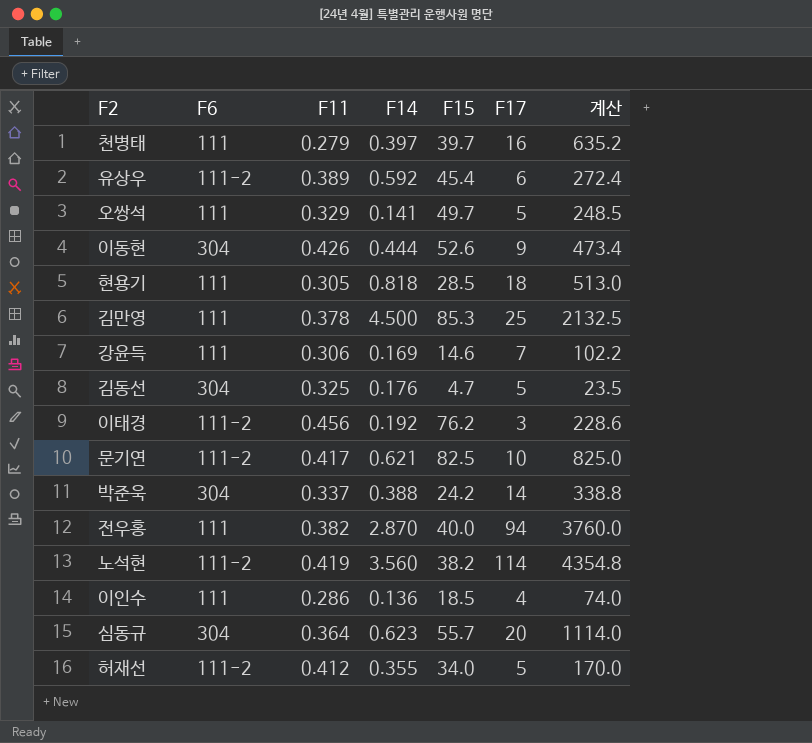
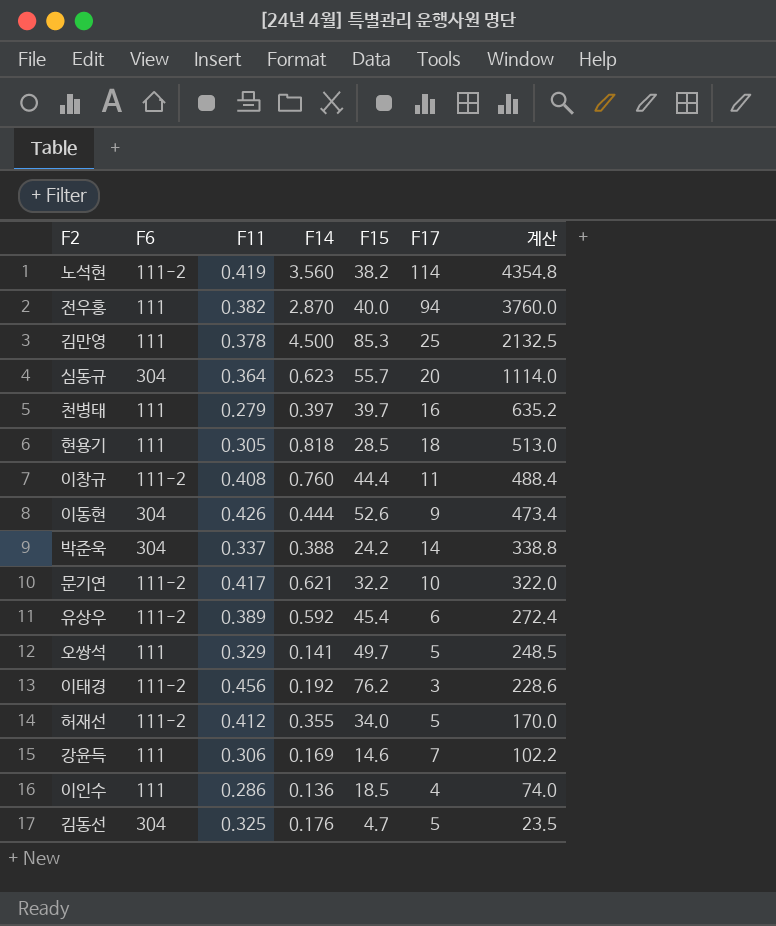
row order: none -> 계산 descending
row 이창규: none -> 111-2 | 0.408 | 0.760 | 44.4 | 11 | 488.4
문기연 | F15: 82.5 -> 32.2
문기연 | 계산: 825.0 -> 322.0

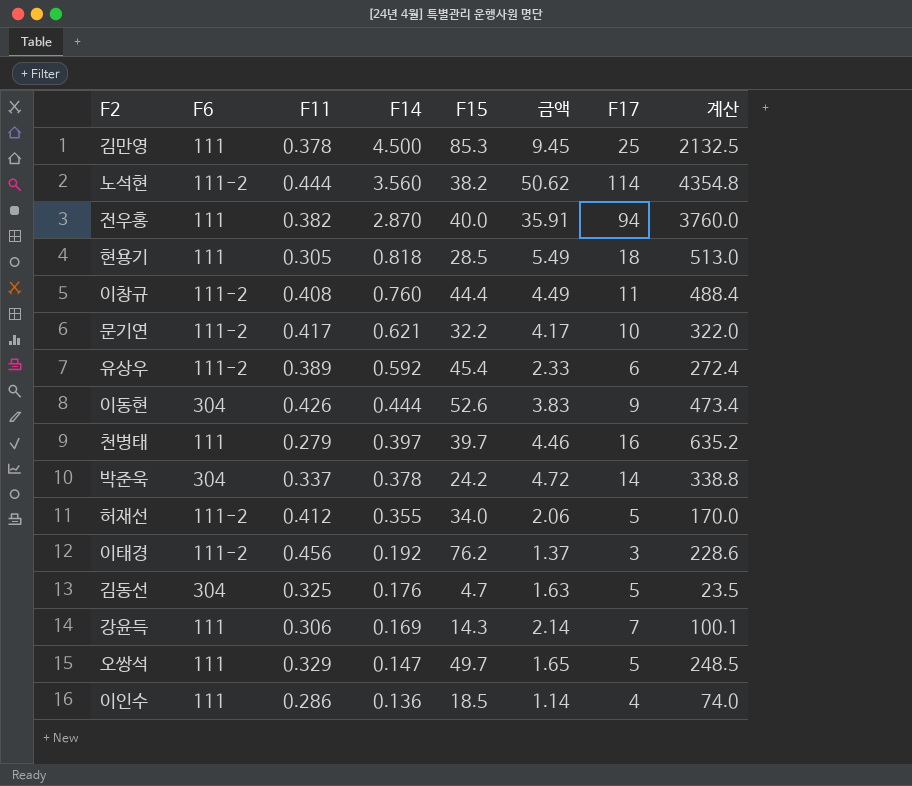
row order: 계산 descending -> F14 descending
column 금액 | formula: none -> [F11] * [F17]
row 심동규: 304 | 0.364 | 0.623 | 55.7 | 20 | 1114.0 -> none
노석현 | F11: 0.419 -> 0.444
박준욱 | F14: 0.388 -> 0.378
강윤득 | F15: 14.6 -> 14.3
강윤득 | 계산: 102.2 -> 100.1
오쌍석 | F14: 0.141 -> 0.147

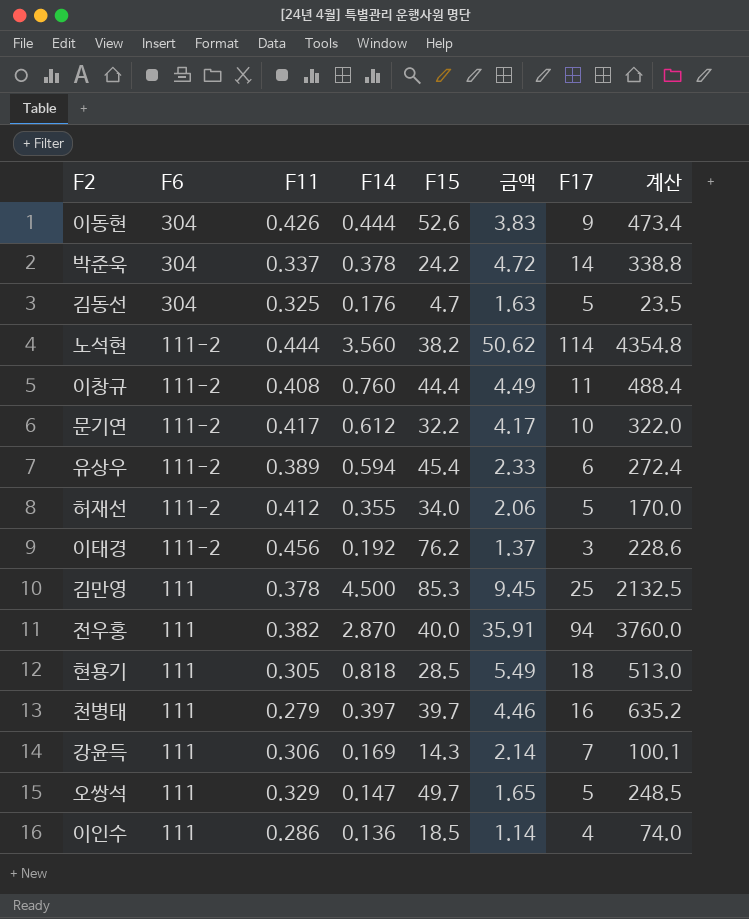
row order: F14 descending -> F6 descending
문기연 | F14: 0.621 -> 0.612
유상우 | F14: 0.592 -> 0.594

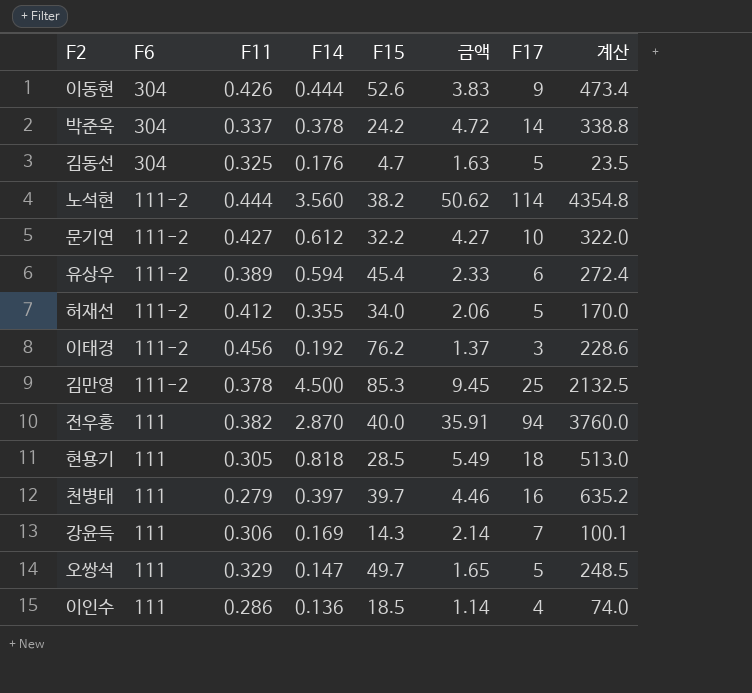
row 이창규: 111-2 | 0.408 | 0.760 | 44.4 | 4.49 | 11 | 488.4 -> none
문기연 | F11: 0.417 -> 0.427
문기연 | 금액: 4.17 -> 4.27
김만영 | F6: 111 -> 111-2

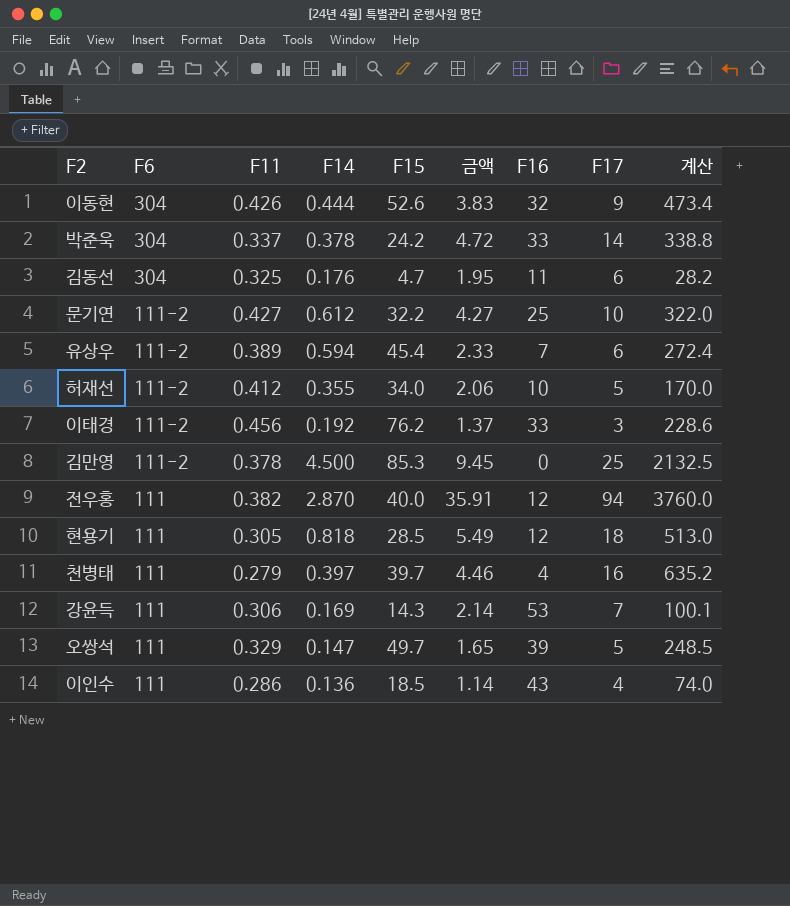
column F16 | position: none -> 7
row 노석현: 111-2 | 0.444 | 3.560 | 38.2 | 50.62 | 114 | 4354.8 -> none
김동선 | 금액: 1.63 -> 1.95
김동선 | F17: 5 -> 6
김동선 | 계산: 23.5 -> 28.2

